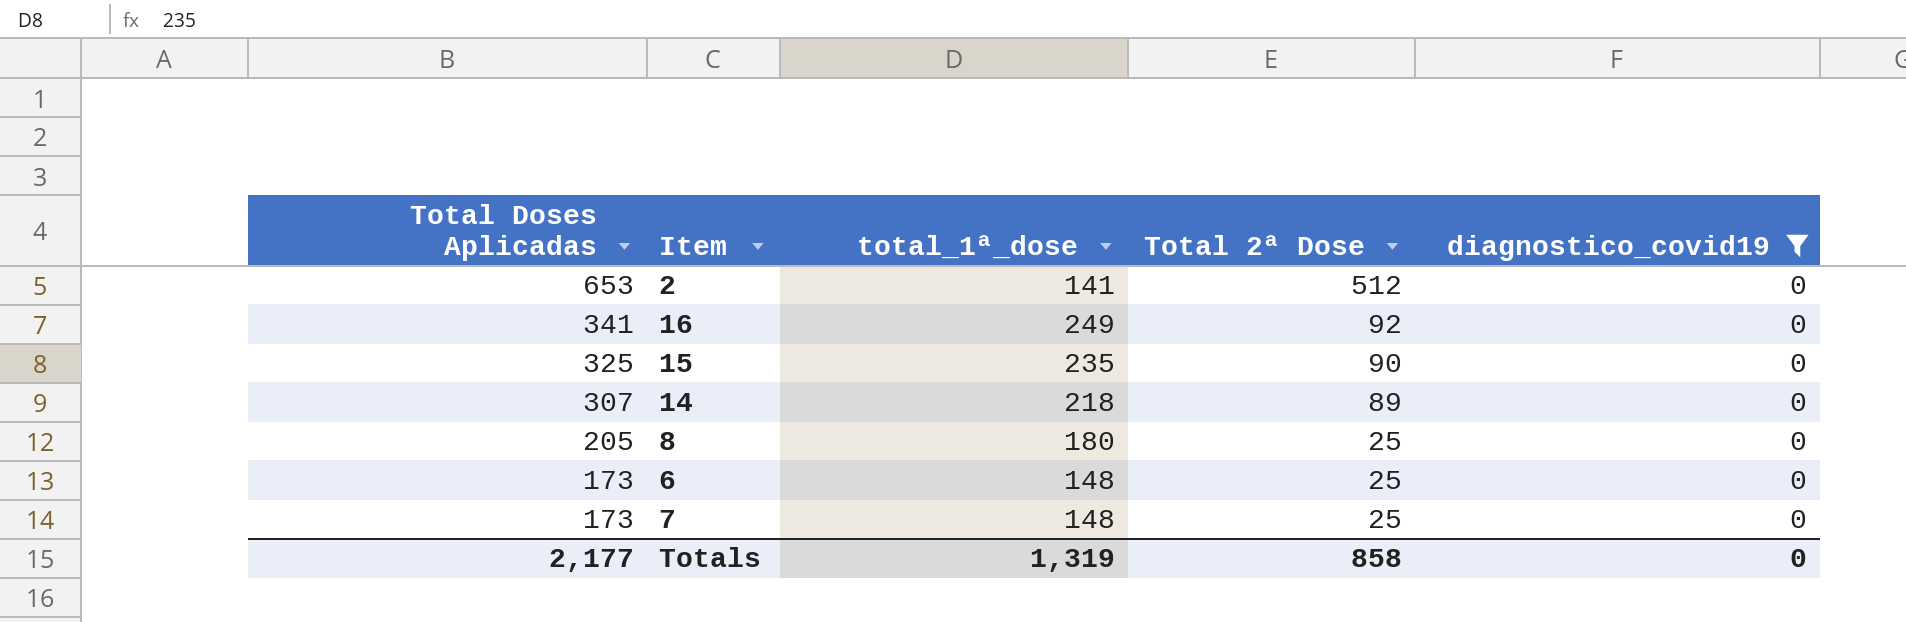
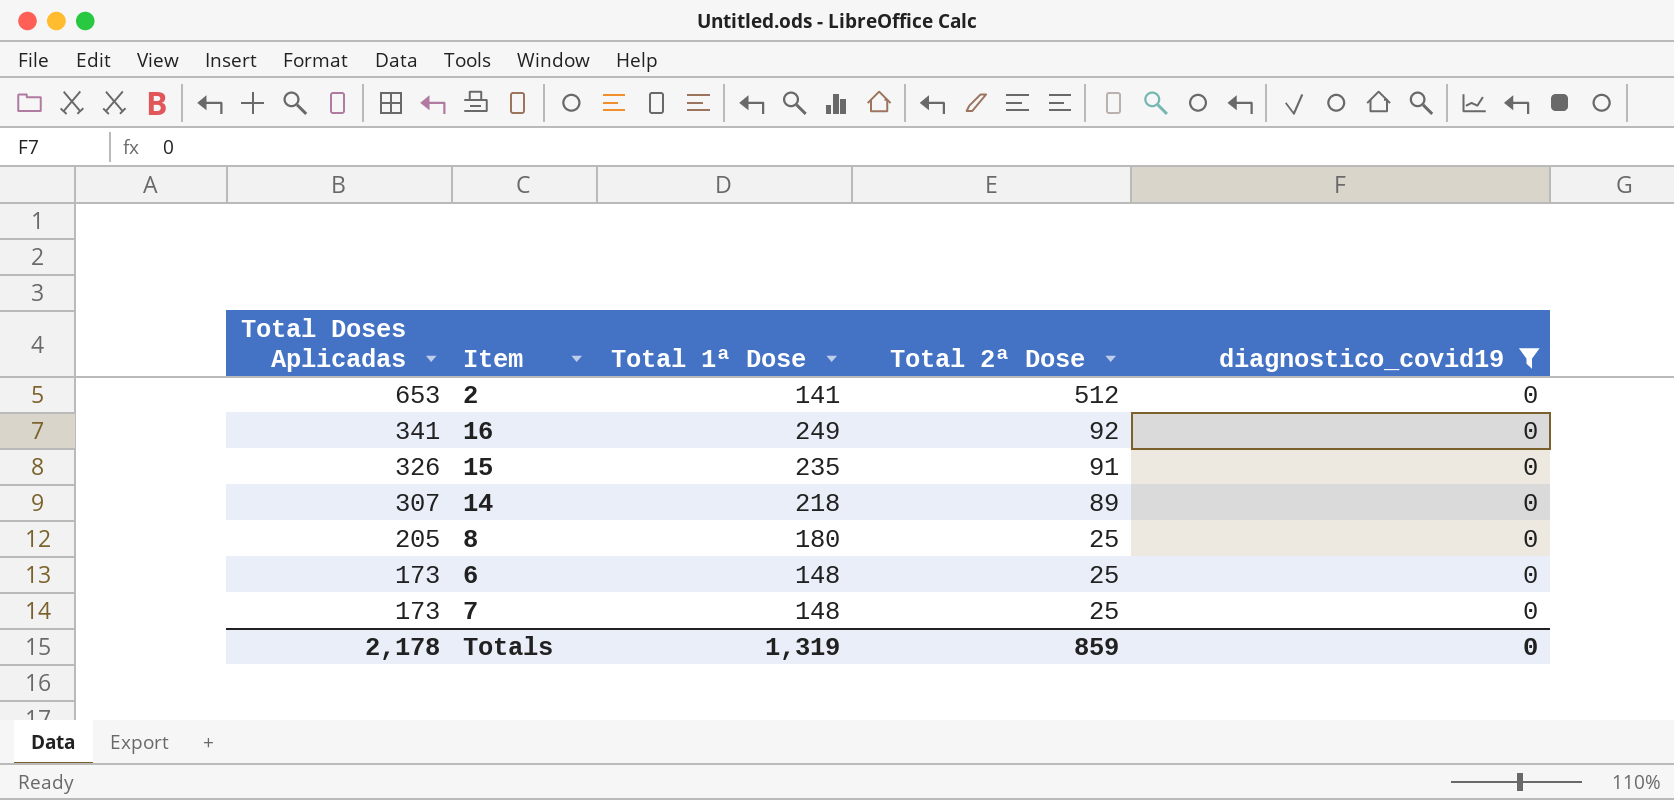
column name: total_1ª_dose -> Total 1ª Dose
15 | Total Doses Aplicadas: 325 -> 326
15 | Total 2ª Dose: 90 -> 91
Totals | Total Doses Aplicadas: 2,177 -> 2,178
Totals | Total 2ª Dose: 858 -> 859

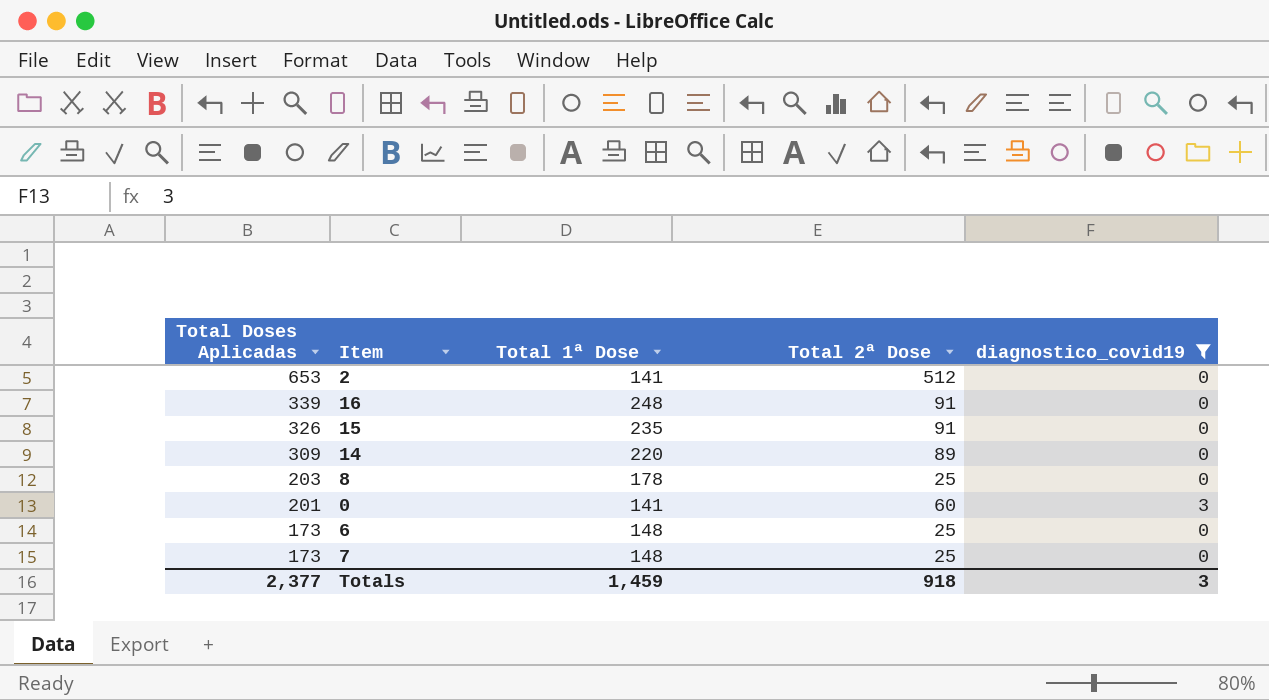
16 | Total Doses Aplicadas: 341 -> 339
16 | Total 1ª Dose: 249 -> 248
16 | Total 2ª Dose: 92 -> 91
14 | Total Doses Aplicadas: 307 -> 309
14 | Total 1ª Dose: 218 -> 220
8 | Total Doses Aplicadas: 205 -> 203
8 | Total 1ª Dose: 180 -> 178
row 0: none -> 201 | 141 | 60 | 3
Totals | Total Doses Aplicadas: 2,178 -> 2,377
Totals | Total 1ª Dose: 1,319 -> 1,459
Totals | Total 2ª Dose: 859 -> 918
Totals | diagnostico_covid19: 0 -> 3

